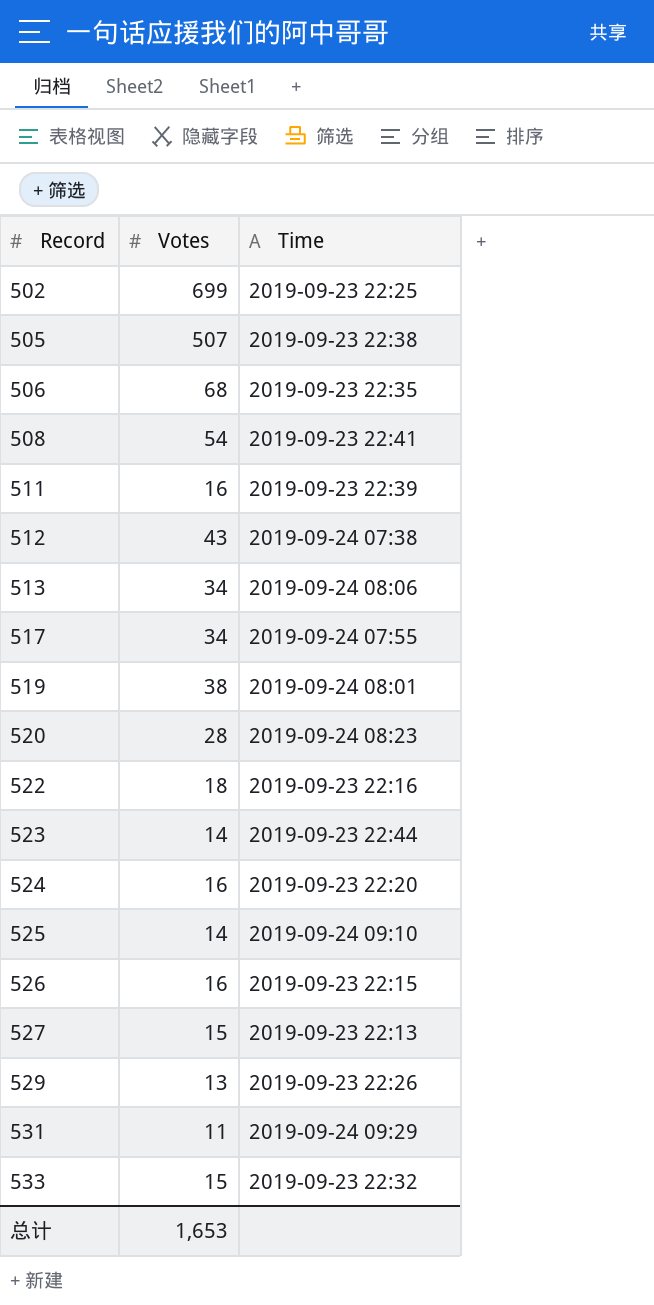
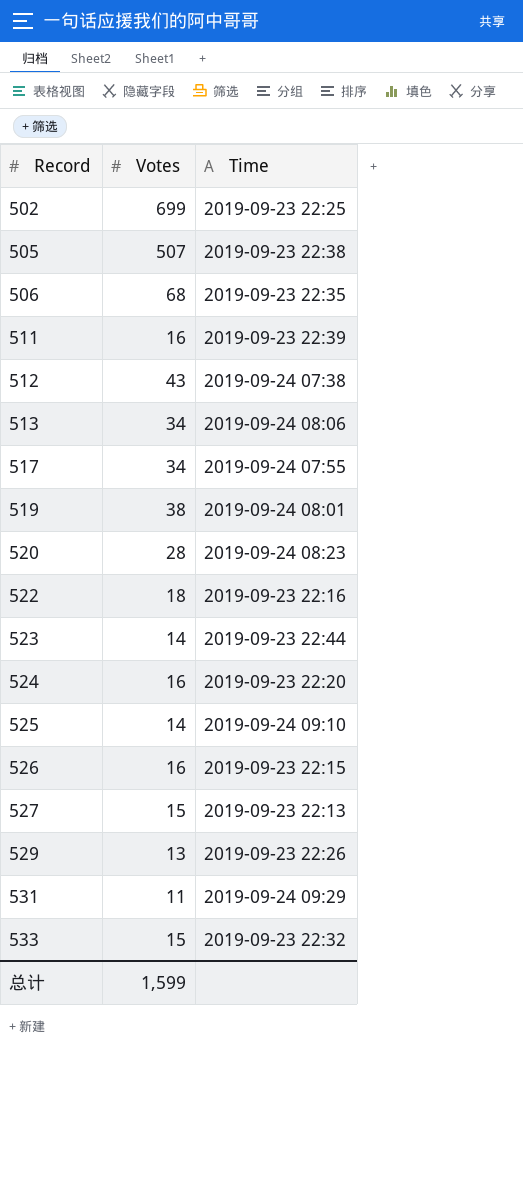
row 508: 54 | 2019-09-23 22:41 -> none
总计 | Votes: 1,653 -> 1,599

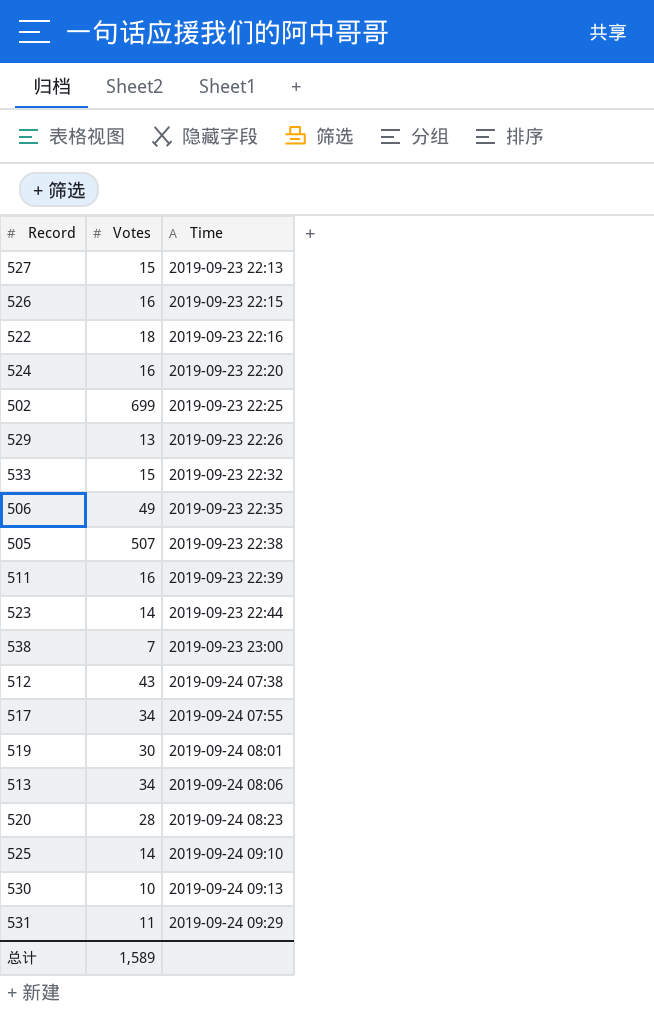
row order: Record ascending -> Time ascending
506 | Votes: 68 -> 49
row 538: none -> 7 | 2019-09-23 23:00
519 | Votes: 38 -> 30
row 530: none -> 10 | 2019-09-24 09:13
总计 | Votes: 1,599 -> 1,589

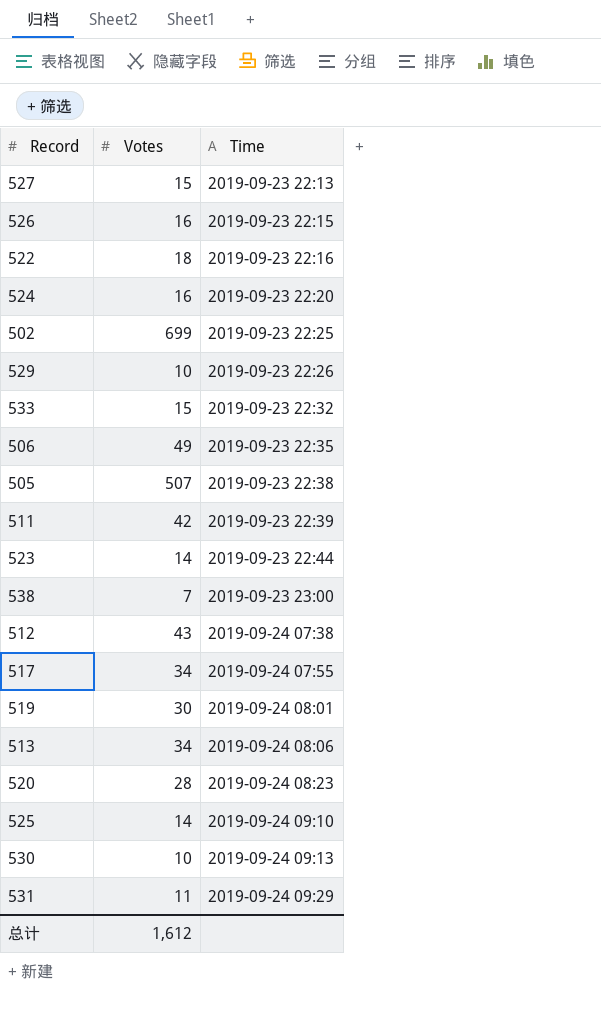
529 | Votes: 13 -> 10
511 | Votes: 16 -> 42
总计 | Votes: 1,589 -> 1,612

